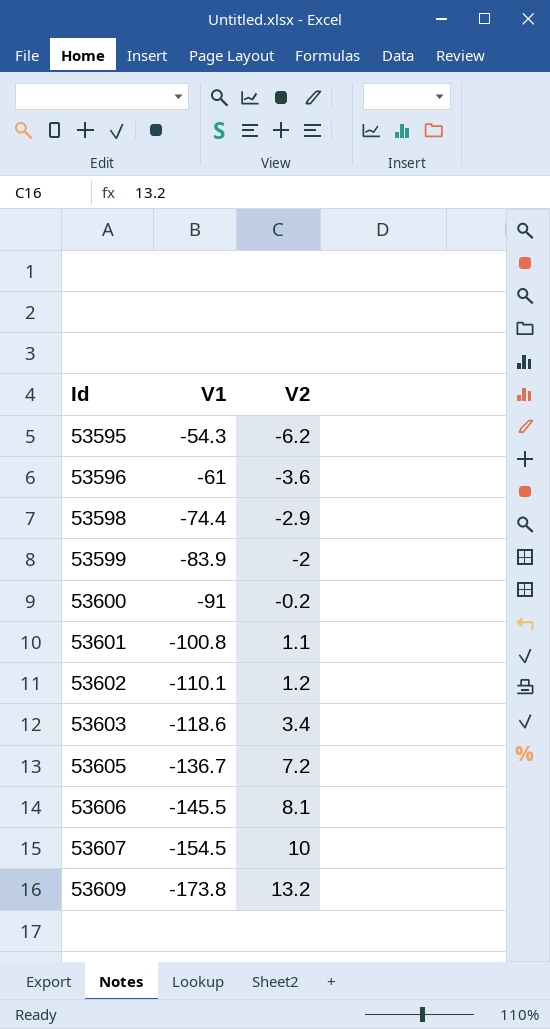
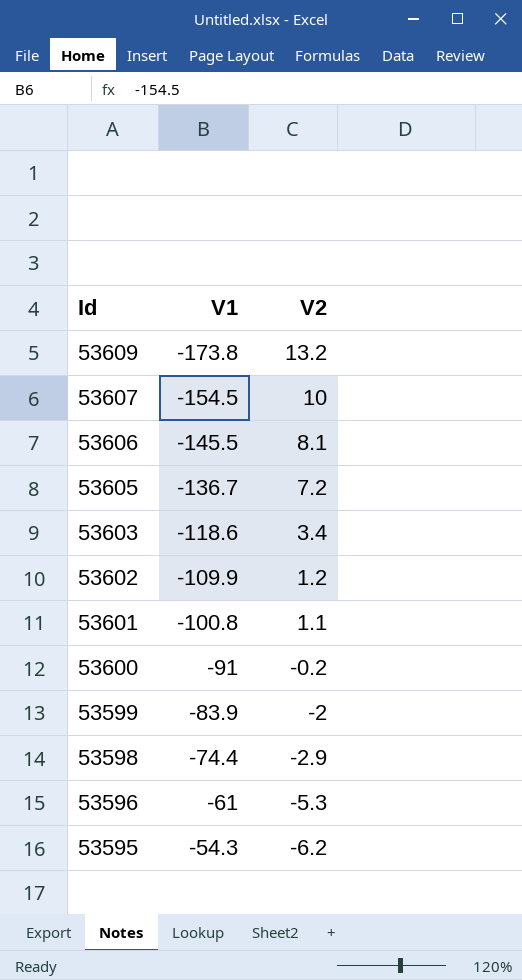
row order: Id ascending -> Id descending
53602 | V1: -110.1 -> -109.9
53596 | V2: -3.6 -> -5.3

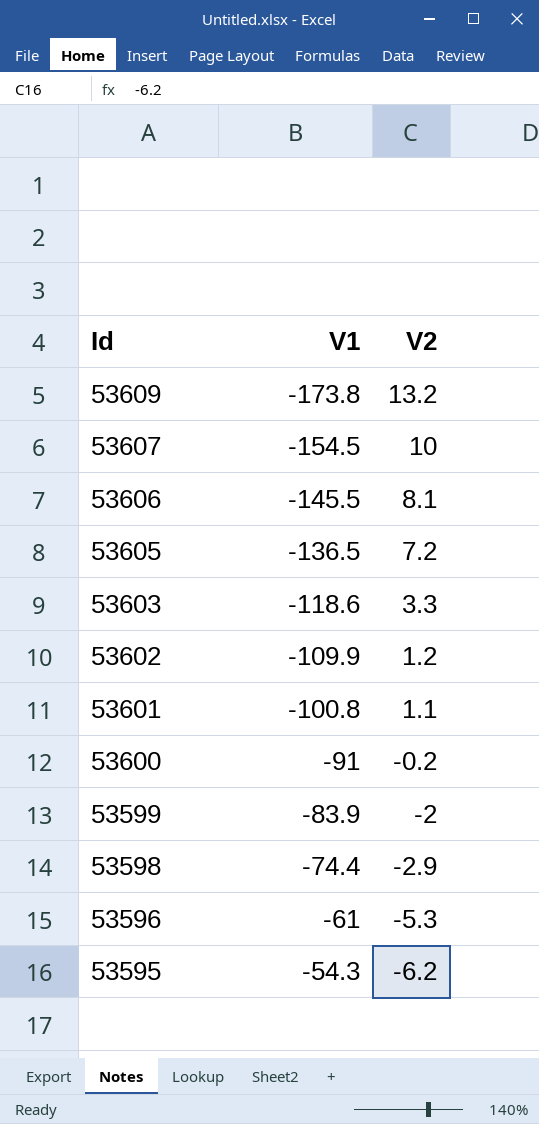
53605 | V1: -136.7 -> -136.5
53603 | V2: 3.4 -> 3.3

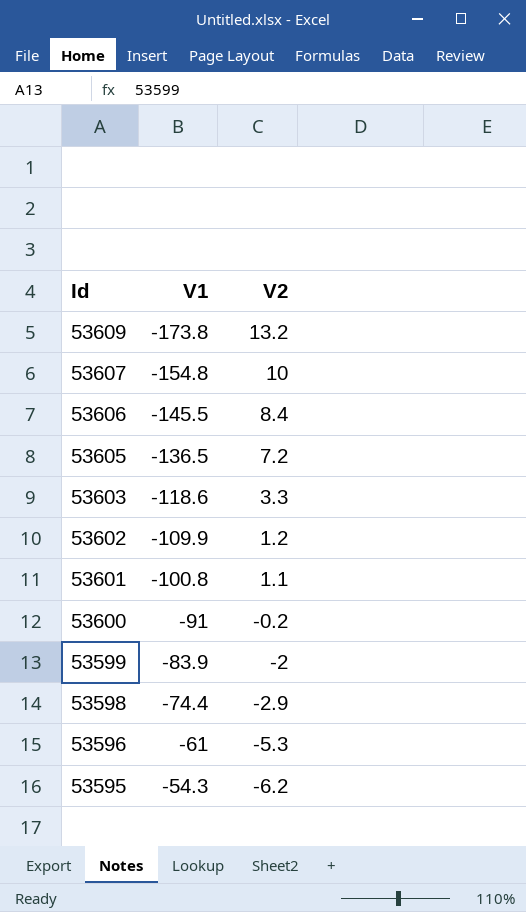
53607 | V1: -154.5 -> -154.8
53606 | V2: 8.1 -> 8.4

